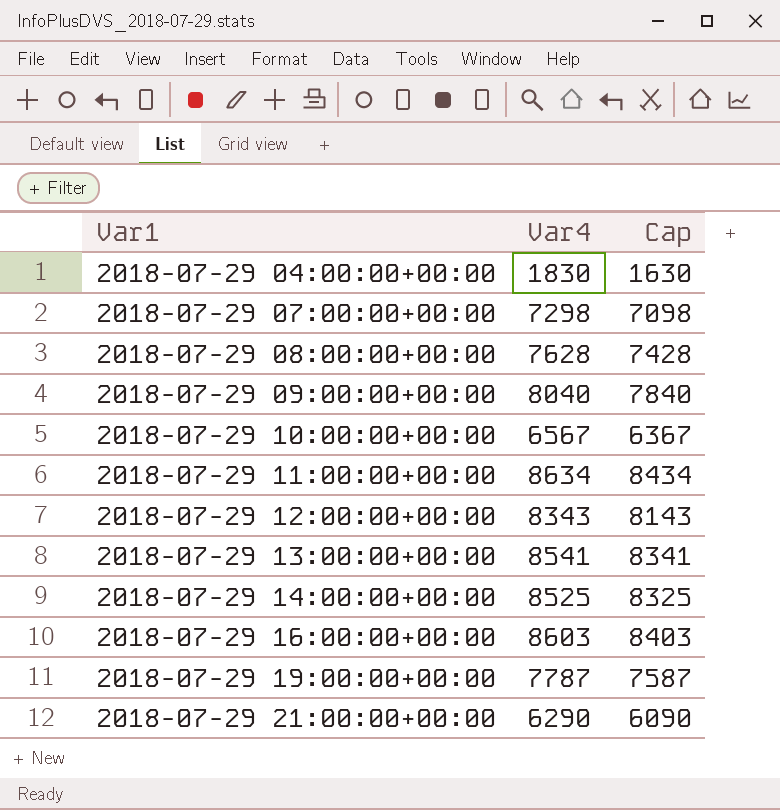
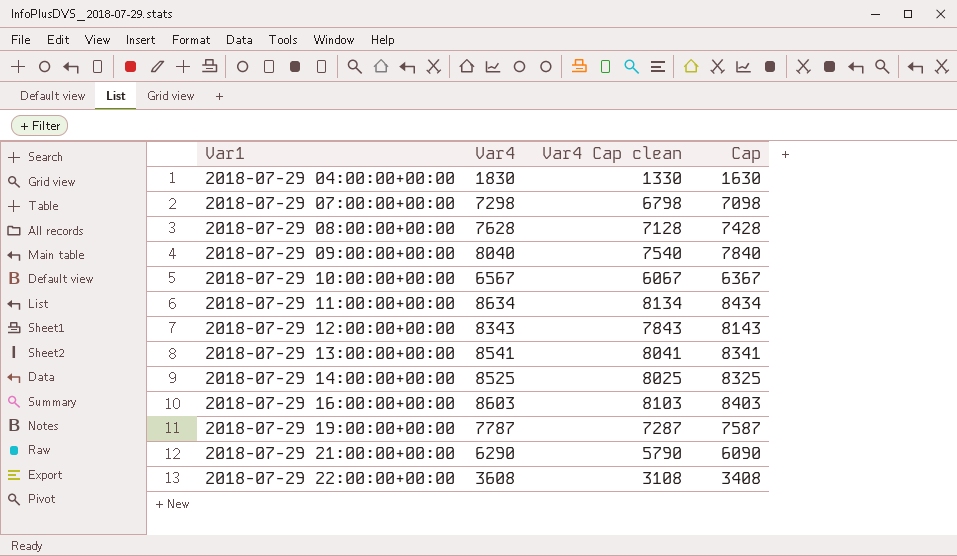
column Var4 Cap clean | formula: none -> [Var4] - 500
row 2018-07-29 22:00:00+00:00: none -> 3608 | 3108 | 3408

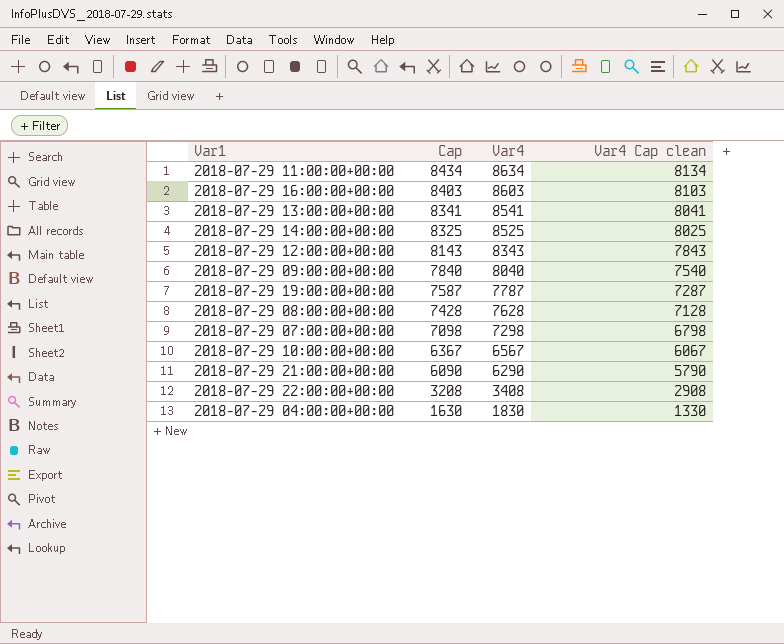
row order: Var1 ascending -> Cap descending
column Cap | position: 4 -> 2
2018-07-29 22:00:00+00:00 | Cap: 3408 -> 3208
2018-07-29 22:00:00+00:00 | Var4: 3608 -> 3408
2018-07-29 22:00:00+00:00 | Var4 Cap clean: 3108 -> 2908

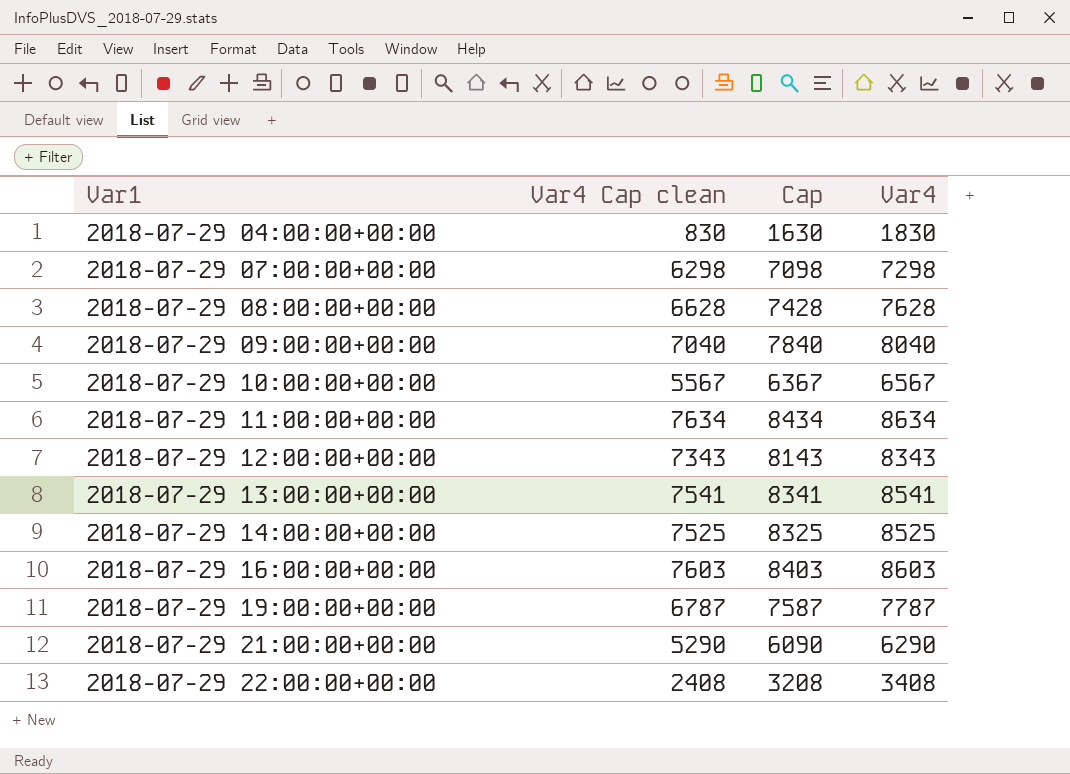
row order: Cap descending -> Var1 ascending
column Var4 Cap clean | formula: [Var4] - 500 -> [Var4] - 1000
column Var4 Cap clean | position: 4 -> 2

